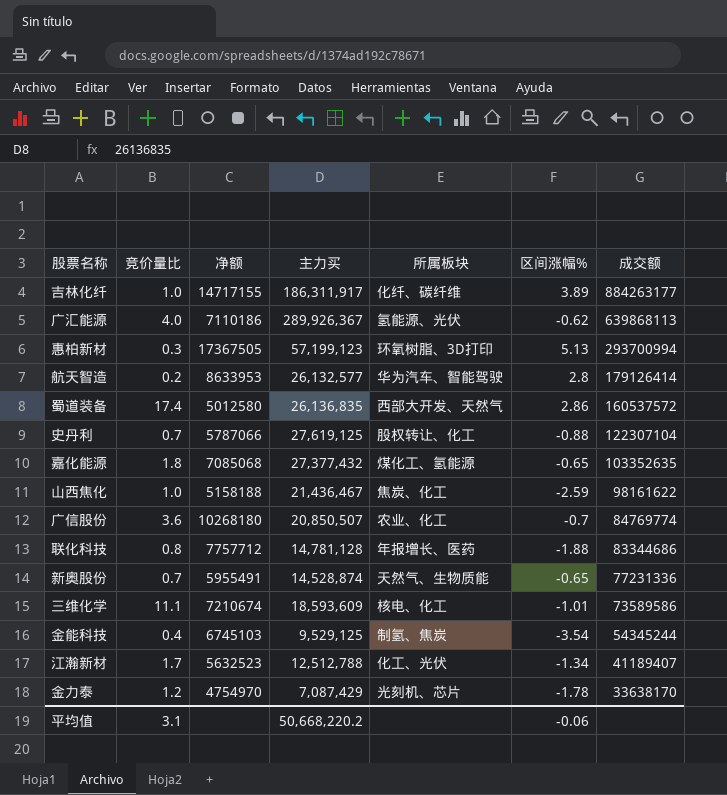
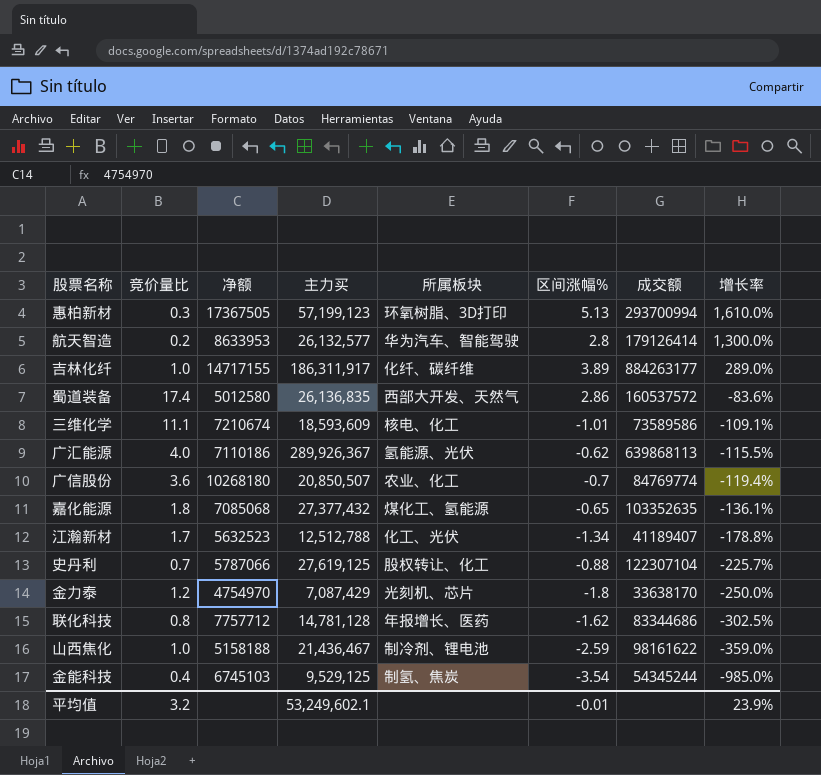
row order: 成交额 descending -> 增长率 descending
column 增长率 | formula: none -> ([区间涨幅%] - [竞价量比]) / [竞价量比]
row 新奥股份: 0.7 | 5955491 | 14,528,874 | 天然气、生物质能 | -0.65 | 77231336 -> none
金力泰 | 区间涨幅%: -1.78 -> -1.8
联化科技 | 区间涨幅%: -1.88 -> -1.62
山西焦化 | 所属板块: 焦炭、化工 -> 制冷剂、锂电池
平均值 | 竞价量比: 3.1 -> 3.2
平均值 | 主力买: 50,668,220.2 -> 53,249,602.1
平均值 | 区间涨幅%: -0.06 -> -0.01

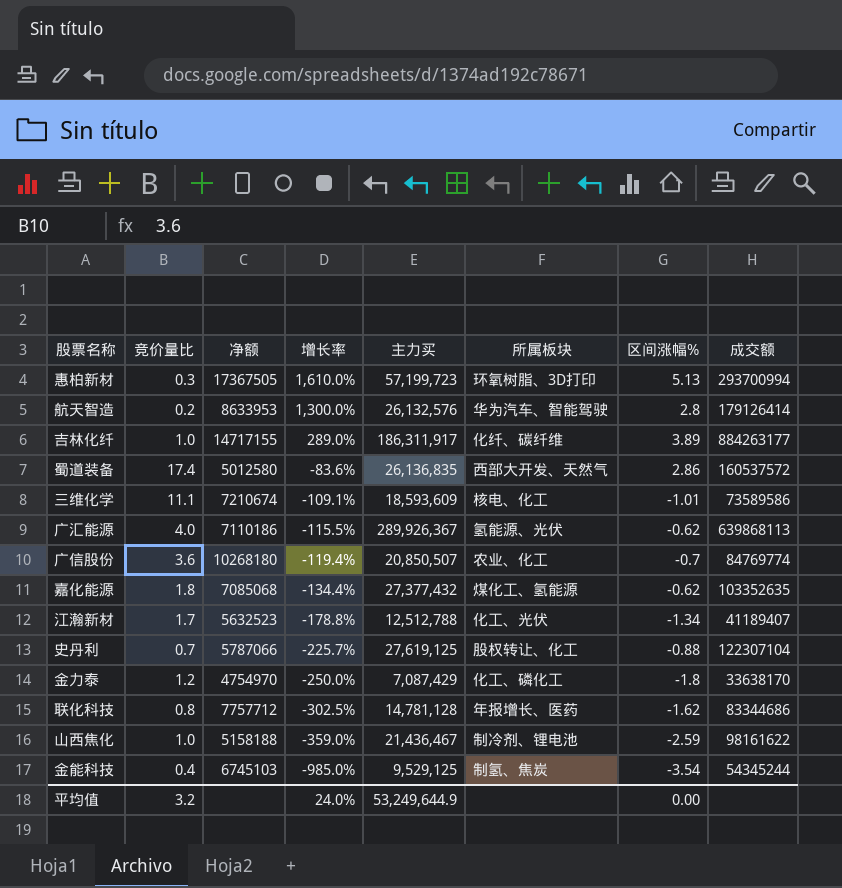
column 增长率 | position: 8 -> 4
惠柏新材 | 主力买: 57,199,123 -> 57,199,723
航天智造 | 主力买: 26,132,577 -> 26,132,576
嘉化能源 | 增长率: -136.1% -> -134.4%
嘉化能源 | 区间涨幅%: -0.65 -> -0.62
金力泰 | 所属板块: 光刻机、芯片 -> 化工、磷化工
平均值 | 增长率: 23.9% -> 24.0%
平均值 | 主力买: 53,249,602.1 -> 53,249,644.9
平均值 | 区间涨幅%: -0.01 -> 0.00

